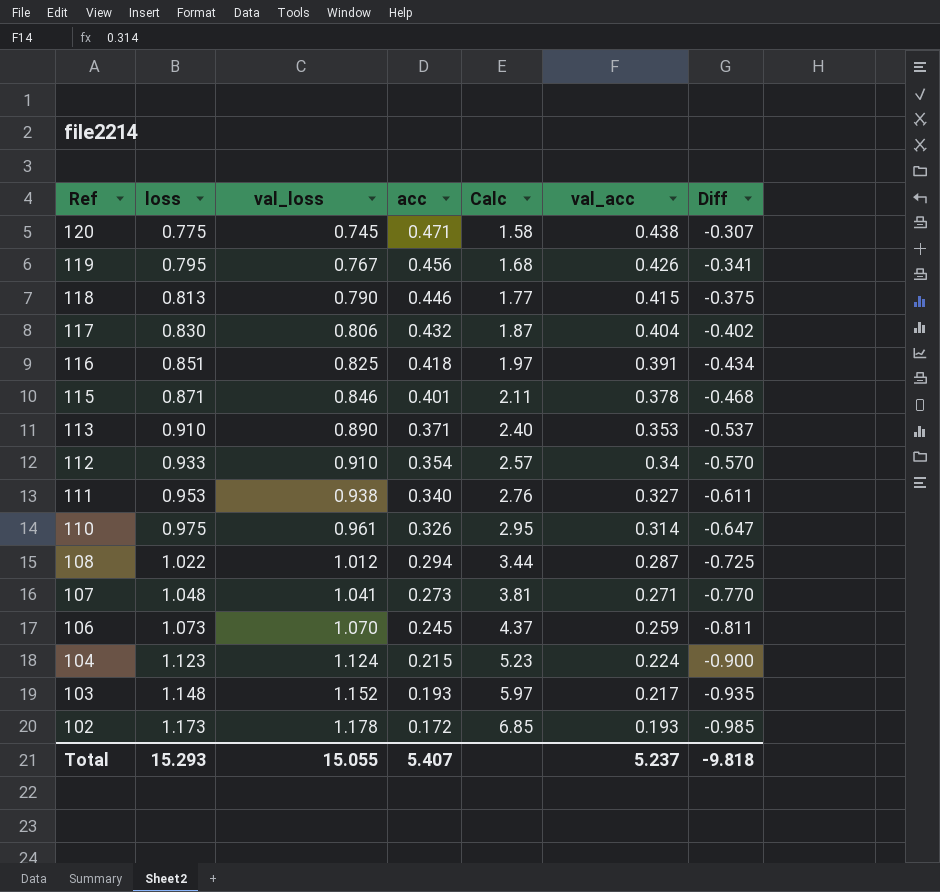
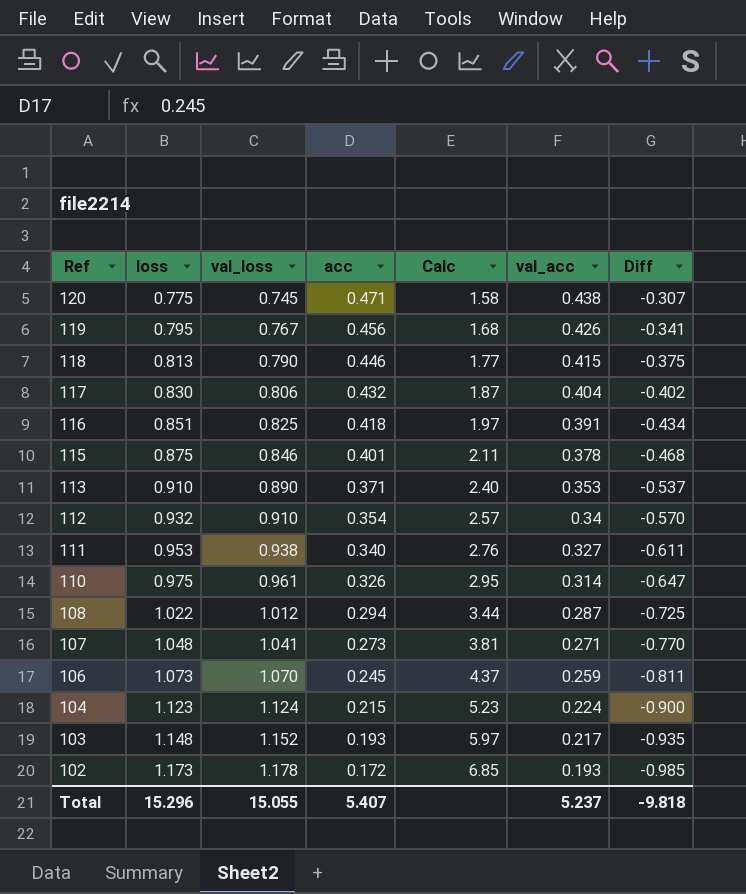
115 | loss: 0.871 -> 0.875
112 | loss: 0.933 -> 0.932
Total | loss: 15.293 -> 15.296

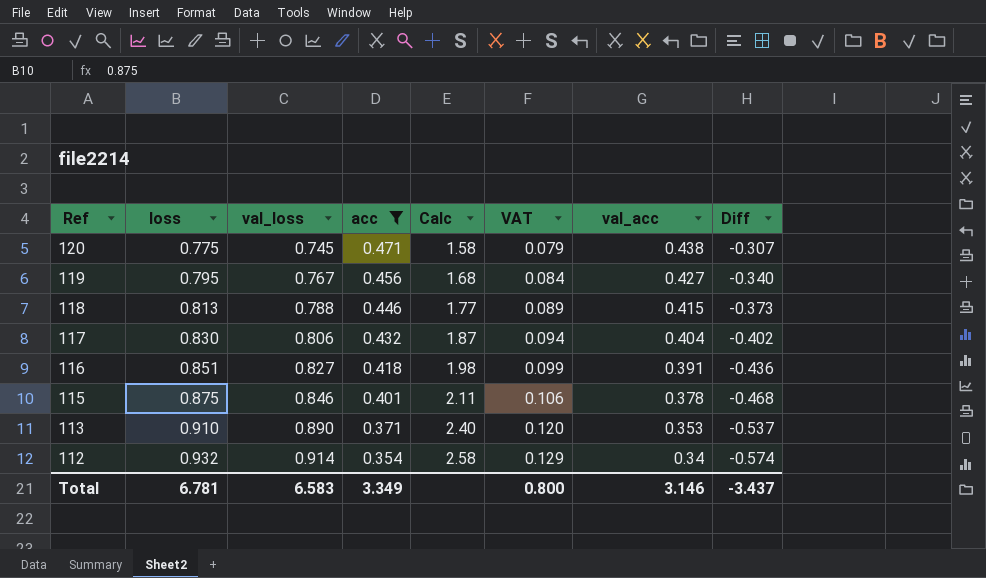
filter: none -> acc >= 0.354
column VAT | formula: none -> [Calc] * 0.05
119 | val_acc: 0.426 -> 0.427
119 | Diff: -0.341 -> -0.340
118 | val_loss: 0.790 -> 0.788
118 | Diff: -0.375 -> -0.373
116 | val_loss: 0.825 -> 0.827
116 | Calc: 1.97 -> 1.98
116 | Diff: -0.434 -> -0.436
112 | val_loss: 0.910 -> 0.914
112 | Calc: 2.57 -> 2.58
112 | Diff: -0.570 -> -0.574
Total | loss: 15.296 -> 6.781
Total | val_loss: 15.055 -> 6.583
Total | acc: 5.407 -> 3.349
Total | val_acc: 5.237 -> 3.146
Total | Diff: -9.818 -> -3.437

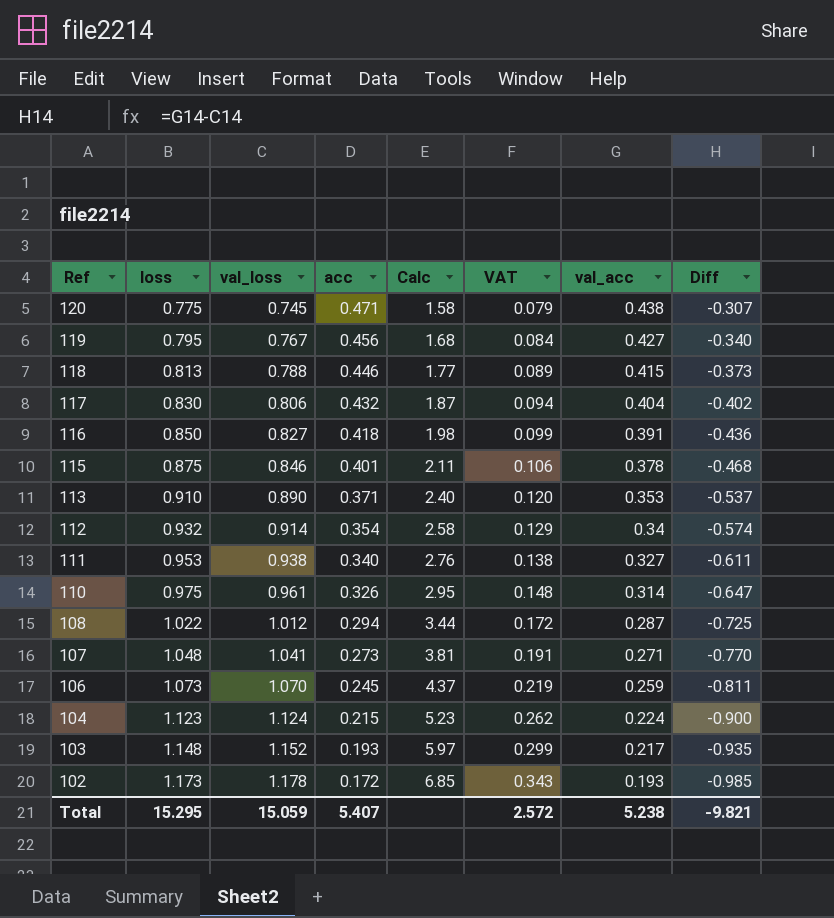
filter: acc >= 0.354 -> none
116 | loss: 0.851 -> 0.850
Total | loss: 6.781 -> 15.295
Total | val_loss: 6.583 -> 15.059
Total | acc: 3.349 -> 5.407
Total | VAT: 0.800 -> 2.572
Total | val_acc: 3.146 -> 5.238
Total | Diff: -3.437 -> -9.821

